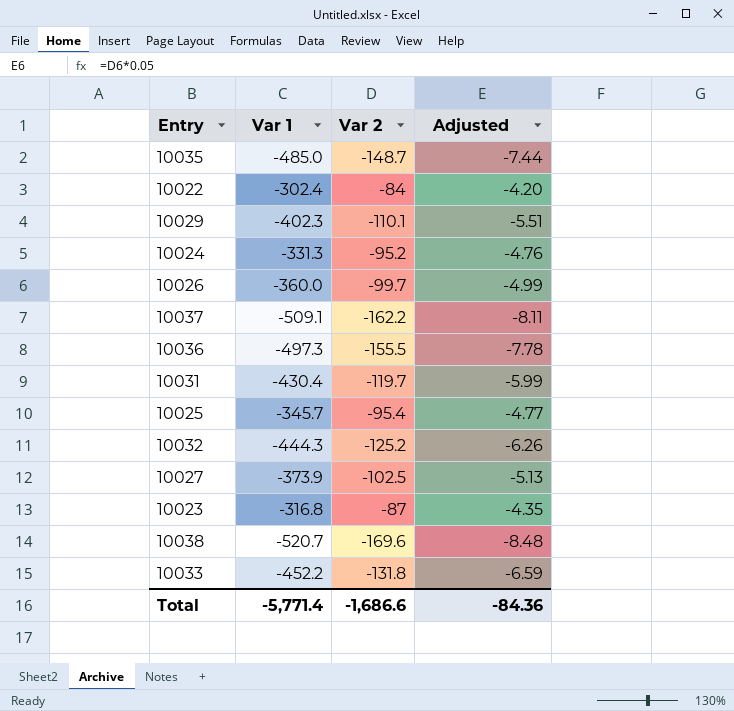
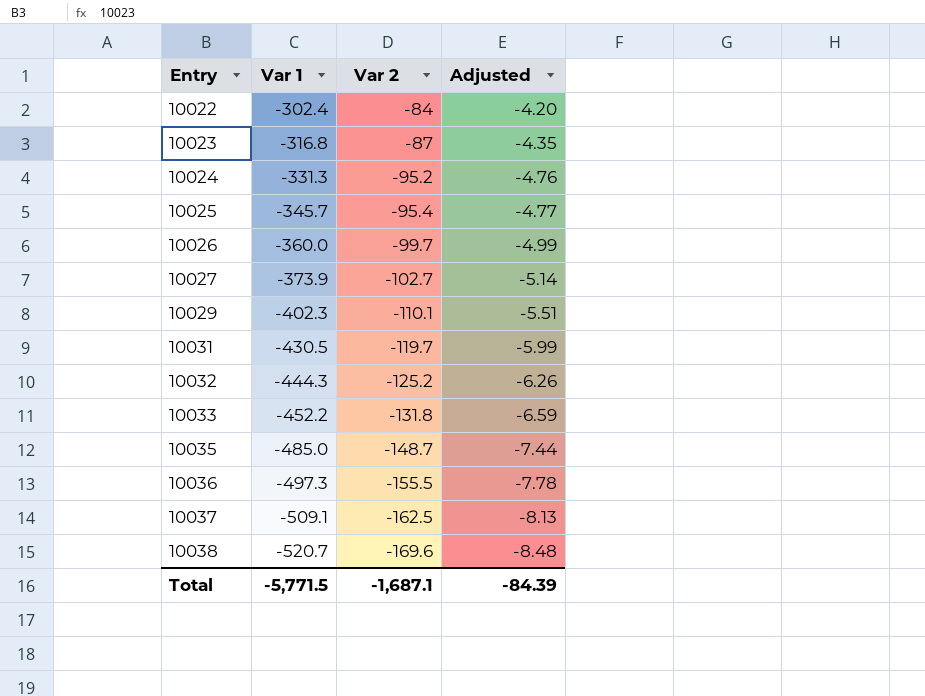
row order: none -> Entry ascending
10027 | Var 2: -102.5 -> -102.7
10027 | Adjusted: -5.13 -> -5.14
10031 | Var 1: -430.4 -> -430.5
10037 | Var 2: -162.2 -> -162.5
10037 | Adjusted: -8.11 -> -8.13
Total | Var 1: -5,771.4 -> -5,771.5
Total | Var 2: -1,686.6 -> -1,687.1
Total | Adjusted: -84.36 -> -84.39

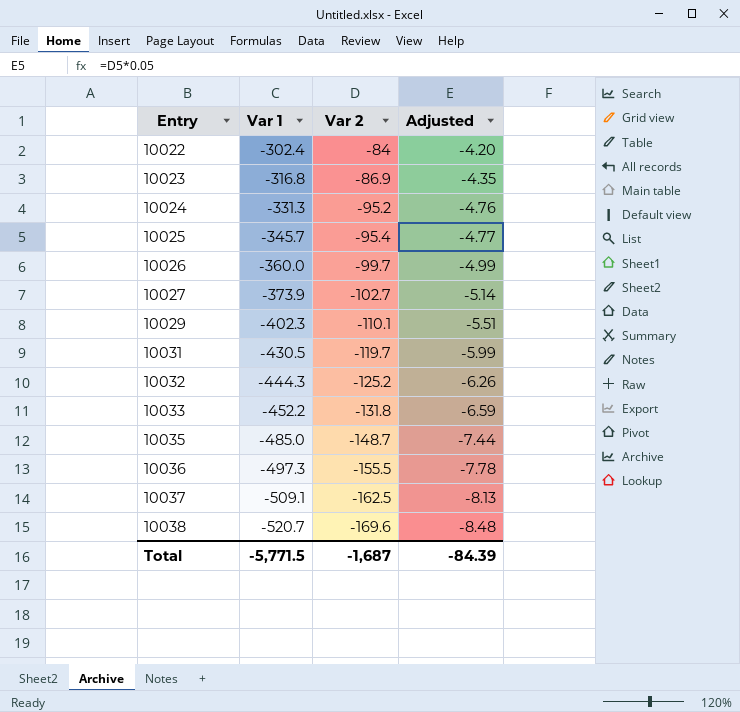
10023 | Var 2: -87 -> -86.9
Total | Var 2: -1,687.1 -> -1,687

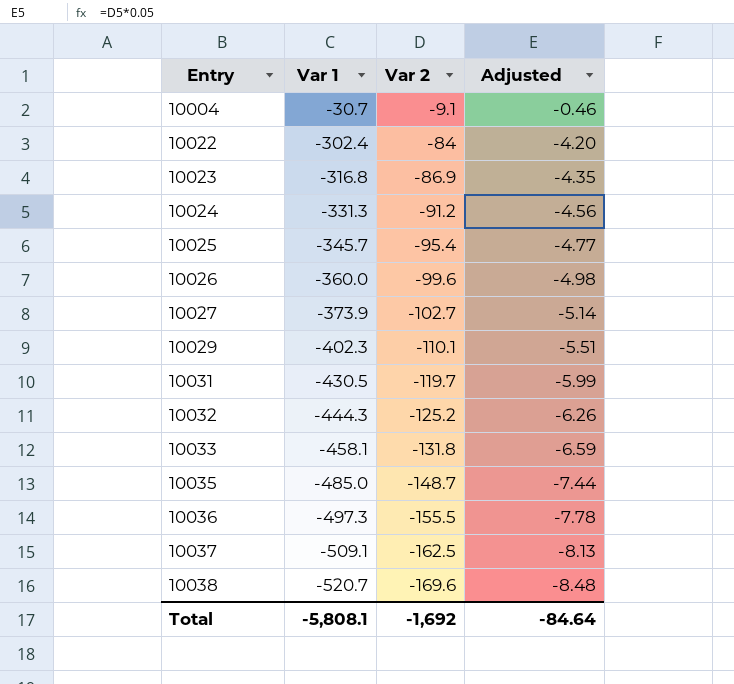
row 10004: none -> -30.7 | -9.1 | -0.46
10024 | Var 2: -95.2 -> -91.2
10024 | Adjusted: -4.76 -> -4.56
10026 | Var 2: -99.7 -> -99.6
10026 | Adjusted: -4.99 -> -4.98
10033 | Var 1: -452.2 -> -458.1
Total | Var 1: -5,771.5 -> -5,808.1
Total | Var 2: -1,687 -> -1,692
Total | Adjusted: -84.39 -> -84.64

